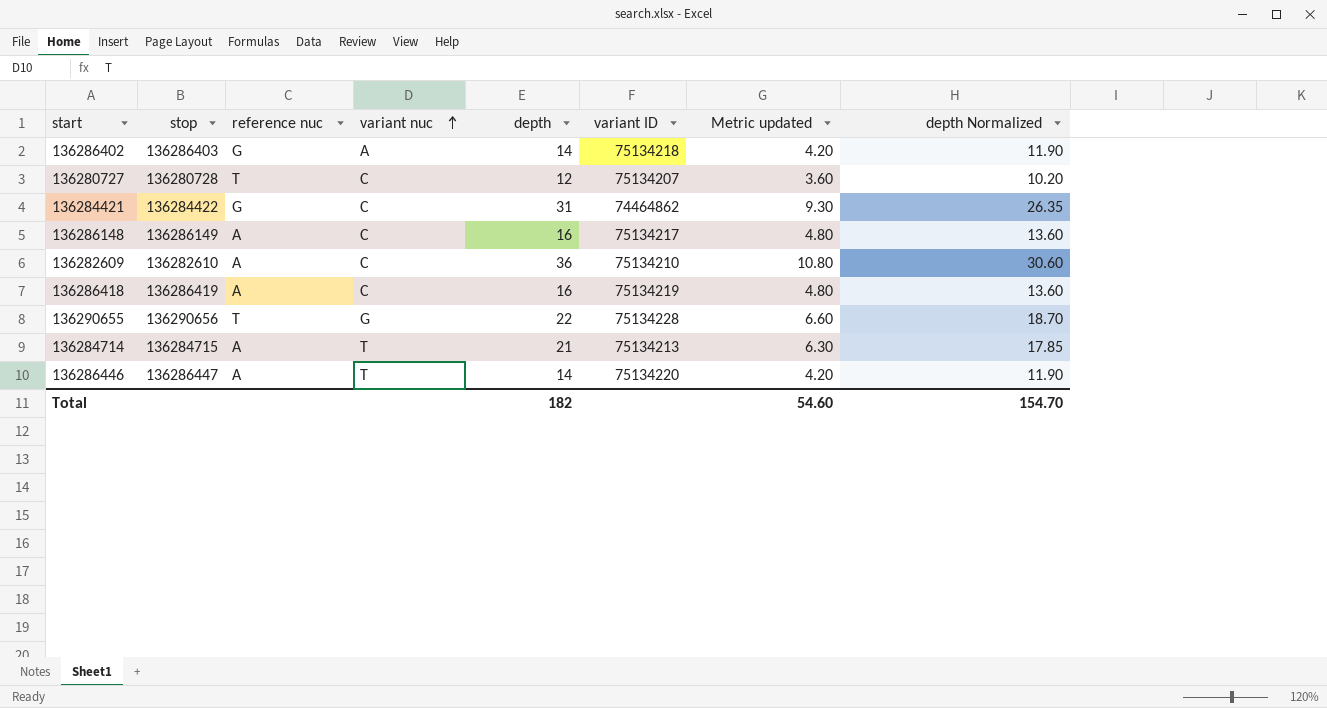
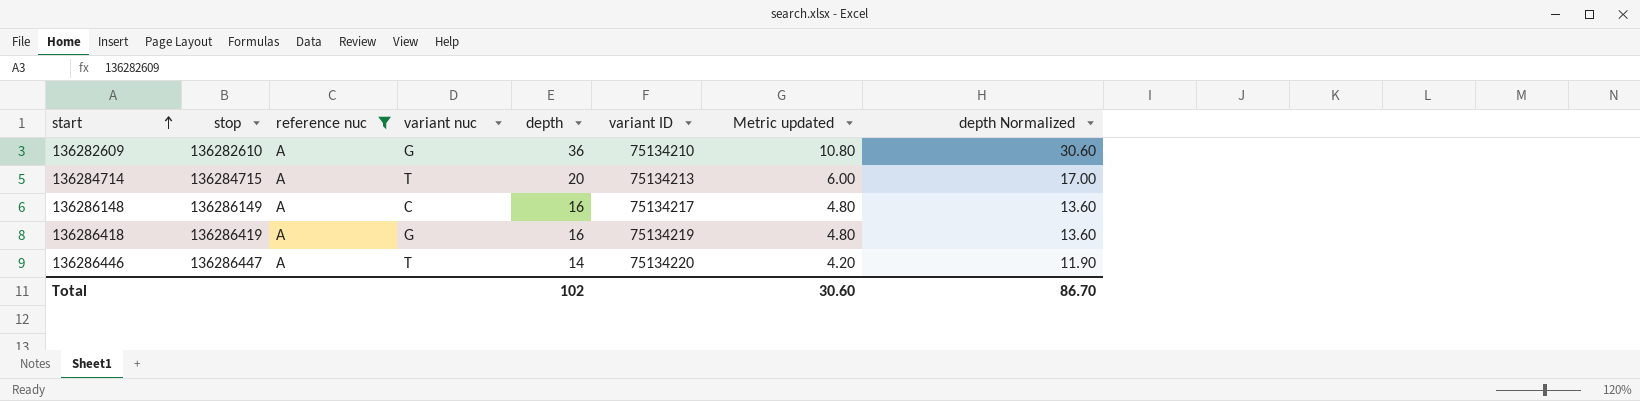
filter: none -> reference nuc = A
row order: variant nuc ascending -> start ascending
136282609 | variant nuc: C -> G
136284714 | depth: 21 -> 20
136284714 | Metric updated: 6.30 -> 6.00
136284714 | depth Normalized: 17.85 -> 17.00
136286418 | variant nuc: C -> G
Total | depth: 182 -> 102
Total | Metric updated: 54.60 -> 30.60
Total | depth Normalized: 154.70 -> 86.70

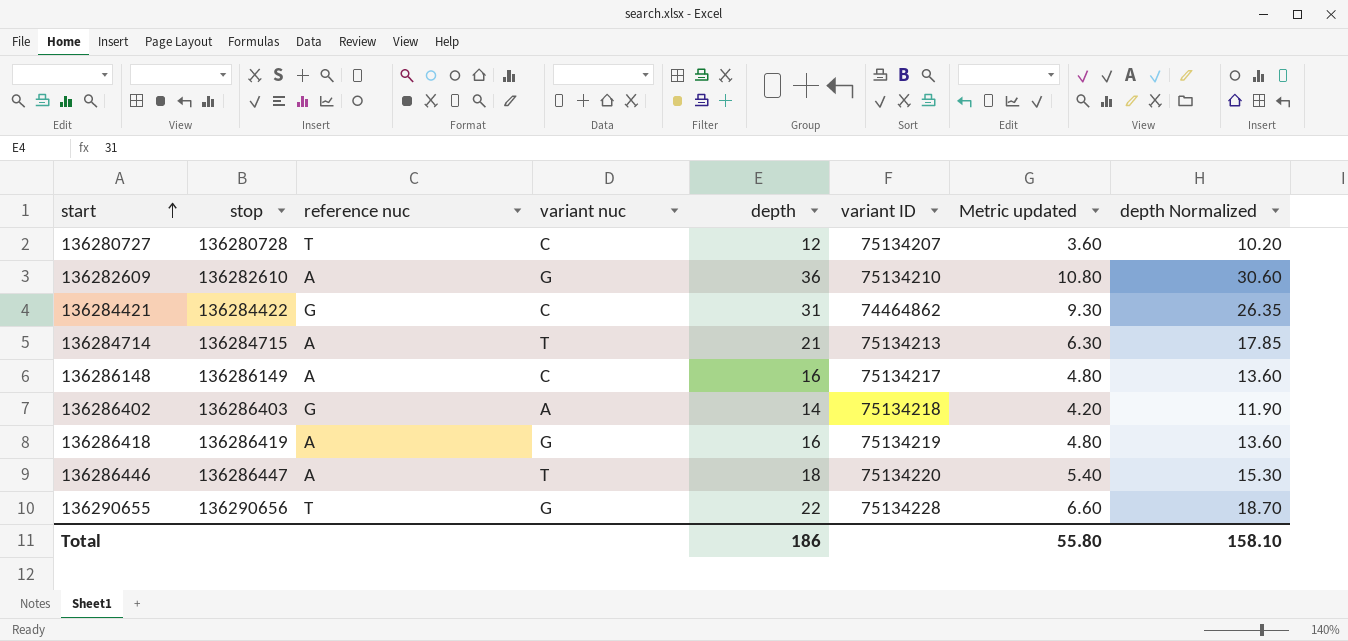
filter: reference nuc = A -> none
136284714 | depth: 20 -> 21
136284714 | Metric updated: 6.00 -> 6.30
136284714 | depth Normalized: 17.00 -> 17.85
136286446 | depth: 14 -> 18
136286446 | Metric updated: 4.20 -> 5.40
136286446 | depth Normalized: 11.90 -> 15.30
Total | depth: 102 -> 186
Total | Metric updated: 30.60 -> 55.80
Total | depth Normalized: 86.70 -> 158.10

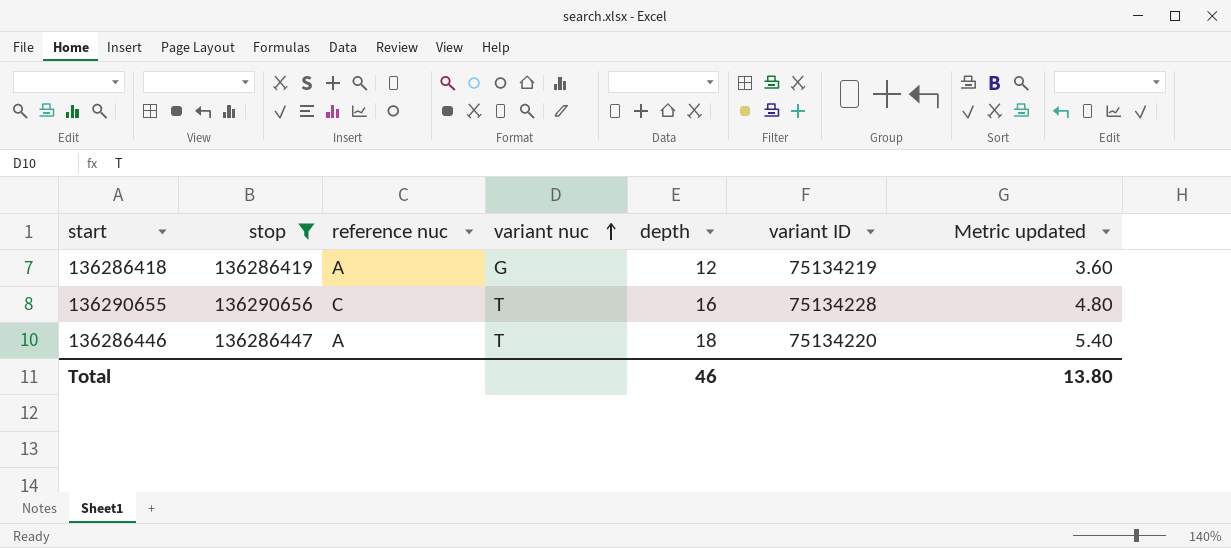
filter: none -> stop >= 136286419
row order: start ascending -> variant nuc ascending
column depth Normalized | formula: [depth] * 0.85 -> none
136286418 | depth: 16 -> 12
136286418 | Metric updated: 4.80 -> 3.60
136290655 | reference nuc: T -> C
136290655 | variant nuc: G -> T
136290655 | depth: 22 -> 16
136290655 | Metric updated: 6.60 -> 4.80
Total | depth: 186 -> 46
Total | Metric updated: 55.80 -> 13.80

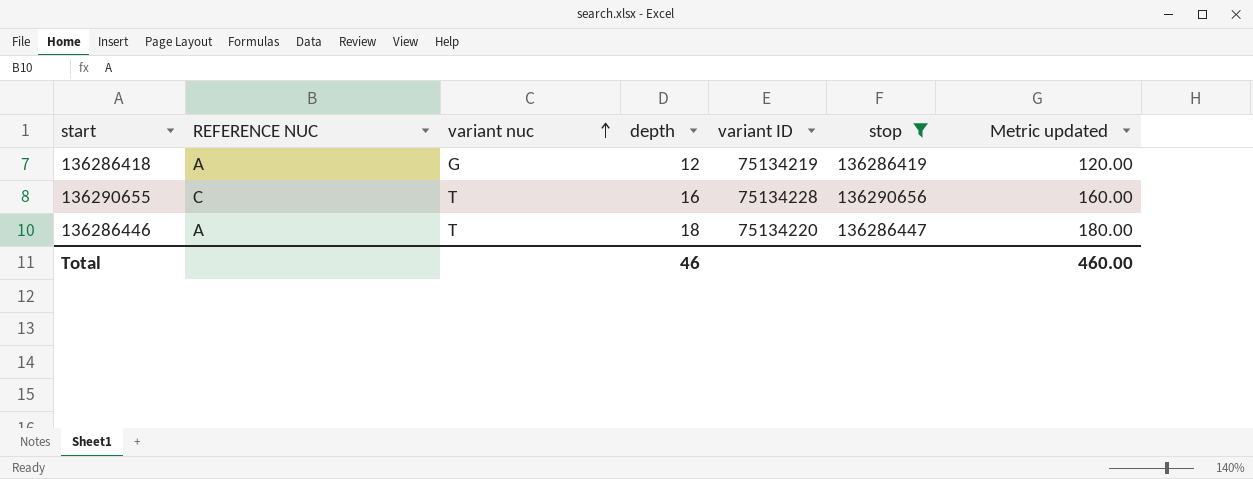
column name: reference nuc -> REFERENCE NUC
column stop | position: 2 -> 6
column Metric updated | formula: [depth] * 0.3 -> [depth] * 10
Total | Metric updated: 13.80 -> 460.00

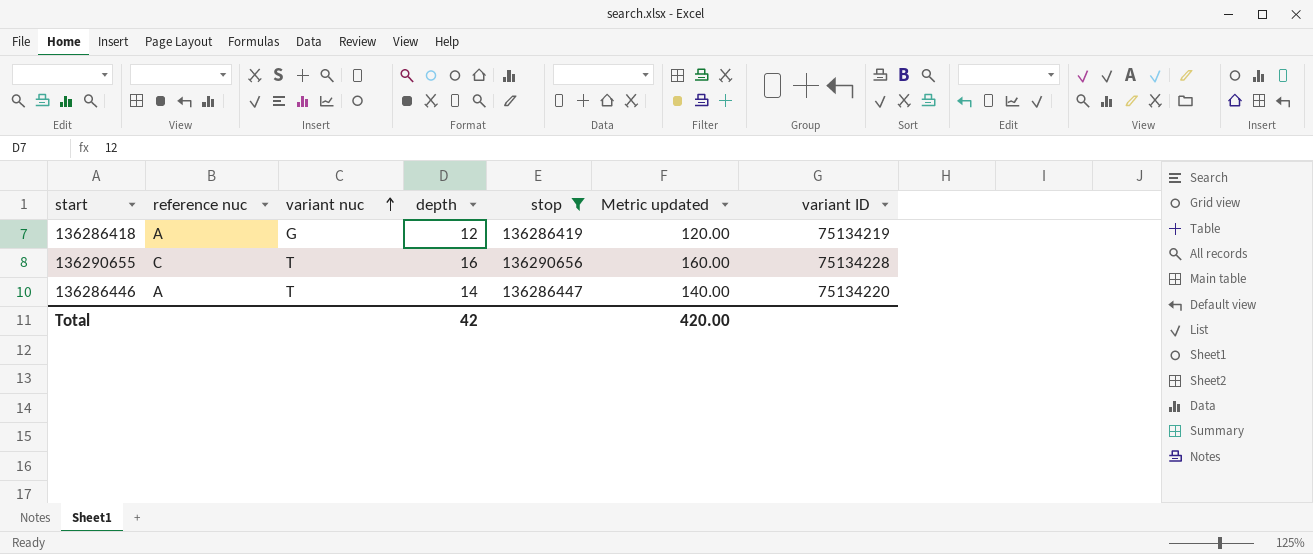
column name: REFERENCE NUC -> reference nuc
column variant ID | position: 5 -> 7
136286446 | depth: 18 -> 14
136286446 | Metric updated: 180.00 -> 140.00
Total | depth: 46 -> 42
Total | Metric updated: 460.00 -> 420.00

